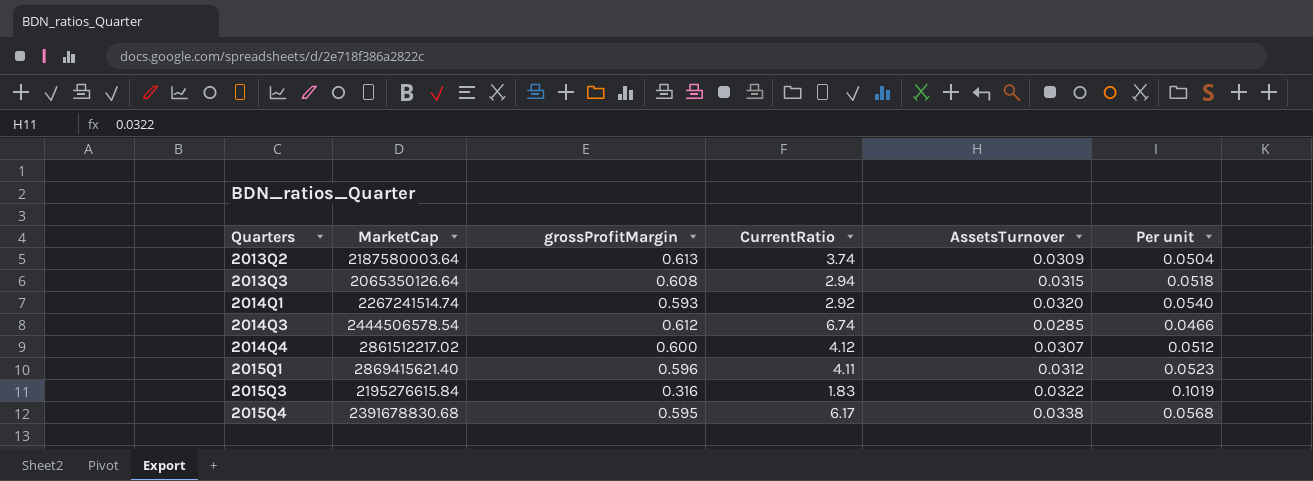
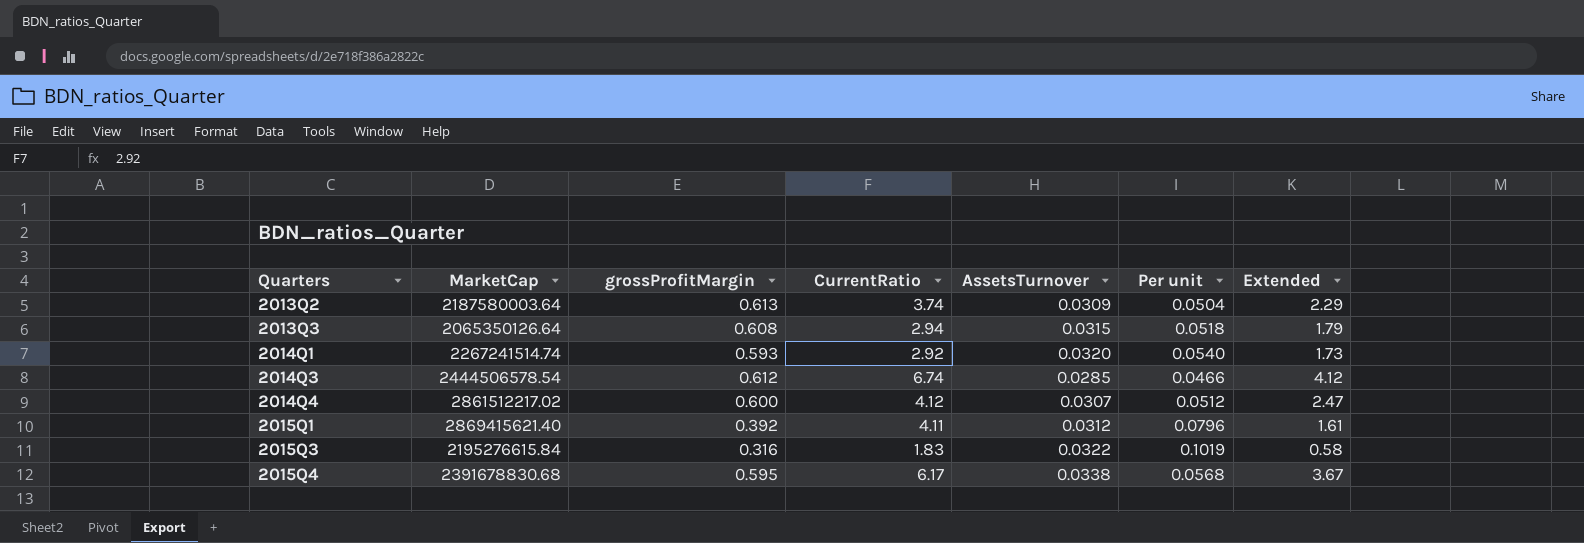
column Extended | formula: none -> [grossProfitMargin] * [CurrentRatio]
2015Q1 | grossProfitMargin: 0.596 -> 0.392
2015Q1 | Per unit: 0.0523 -> 0.0796

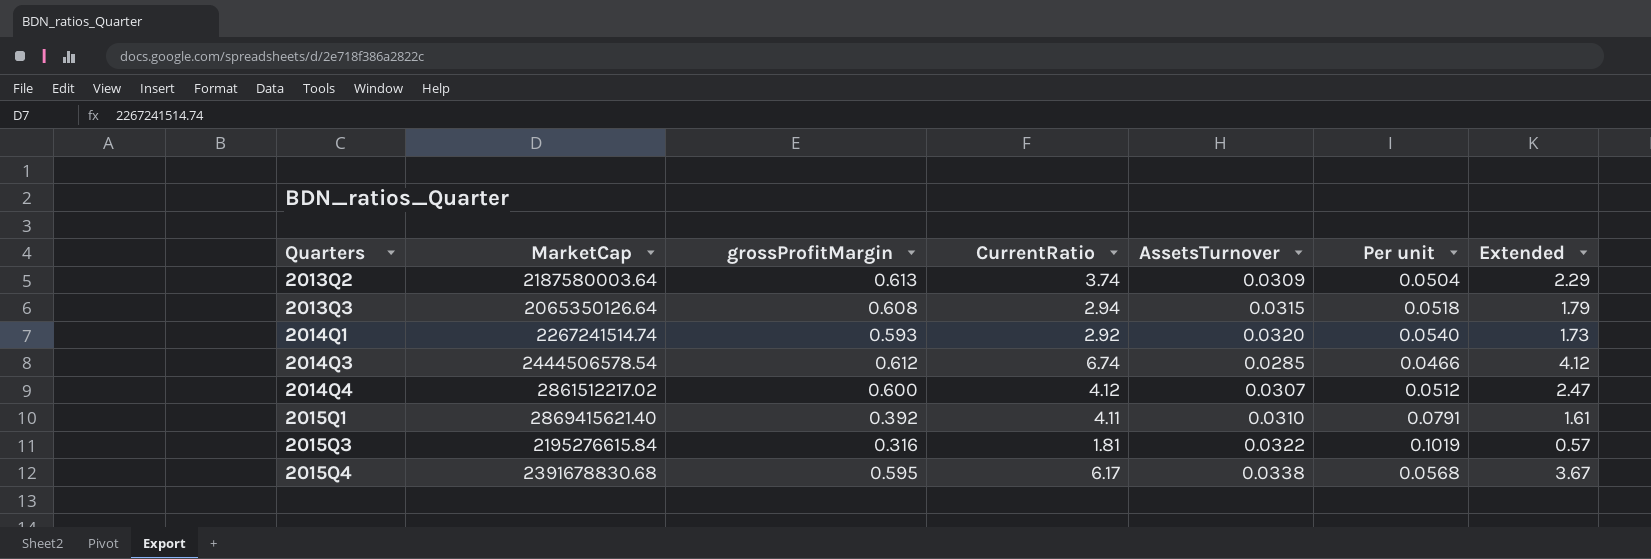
2015Q1 | AssetsTurnover: 0.0312 -> 0.0310
2015Q1 | Per unit: 0.0796 -> 0.0791
2015Q3 | CurrentRatio: 1.83 -> 1.81
2015Q3 | Extended: 0.58 -> 0.57

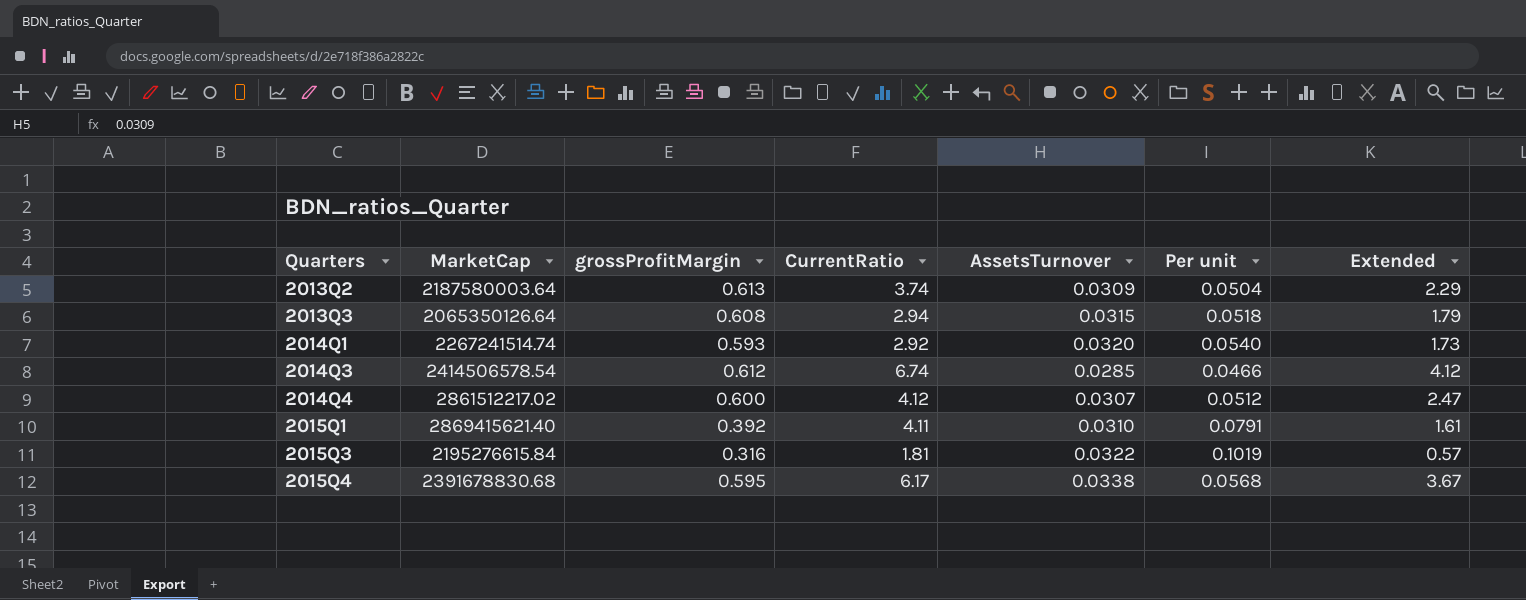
2014Q3 | MarketCap: 2444506578.54 -> 2414506578.54

